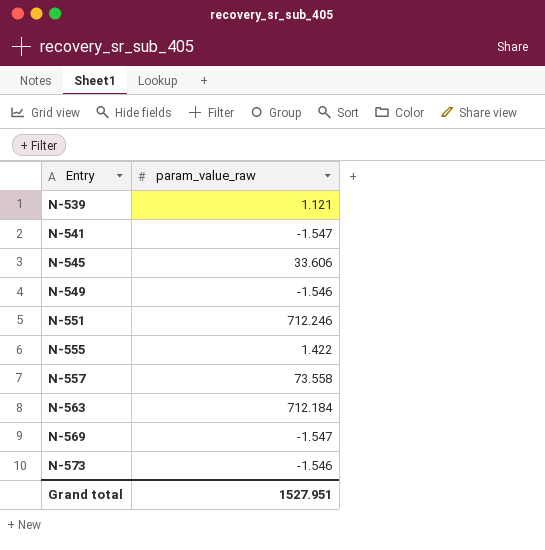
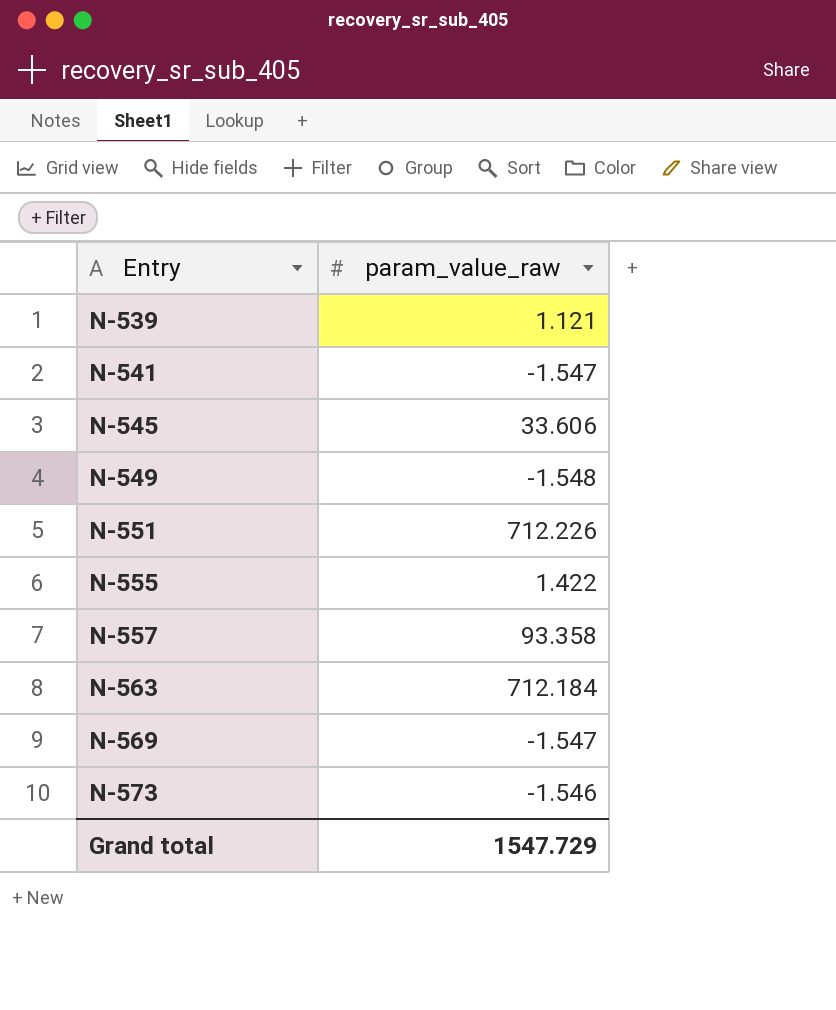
N-549 | param_value_raw: -1.546 -> -1.548
N-551 | param_value_raw: 712.246 -> 712.226
N-557 | param_value_raw: 73.558 -> 93.358
Grand total | param_value_raw: 1527.951 -> 1547.729

